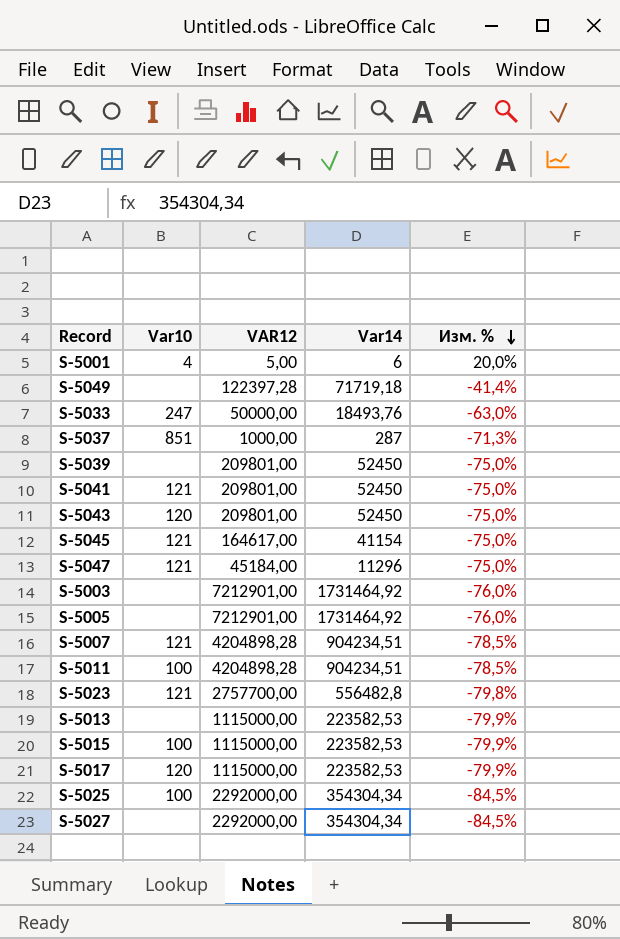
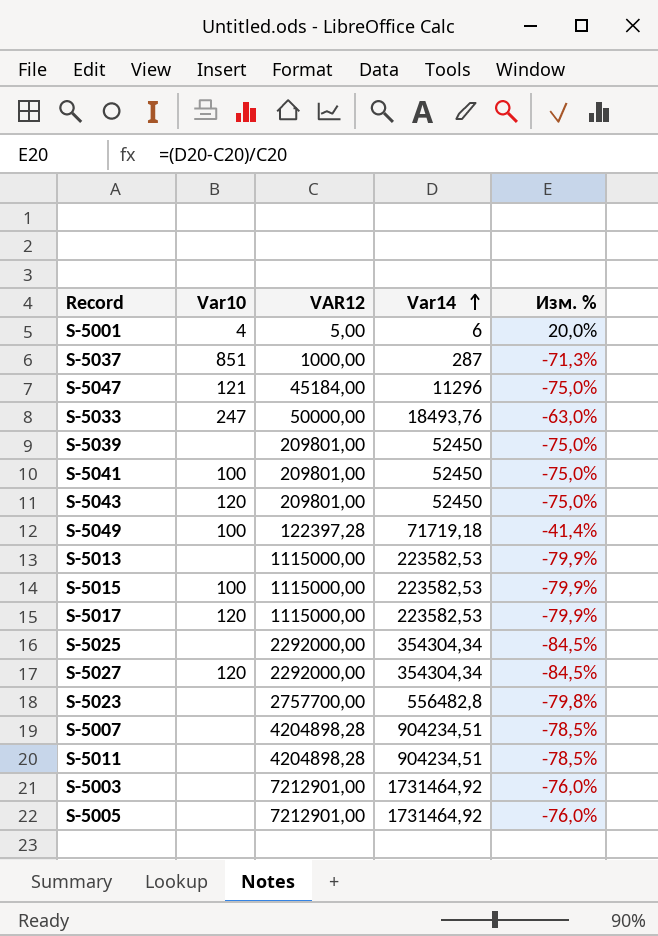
row order: Изм. % descending -> Var14 ascending
row S-5045: 121 | 164617,00 | 41154 | -75,0% -> none
S-5041 | Var10: 121 -> 100
S-5049 | Var10: none -> 100
S-5025 | Var10: 100 -> none
S-5027 | Var10: none -> 120
S-5023 | Var10: 121 -> none
S-5007 | Var10: 121 -> none
S-5011 | Var10: 100 -> none

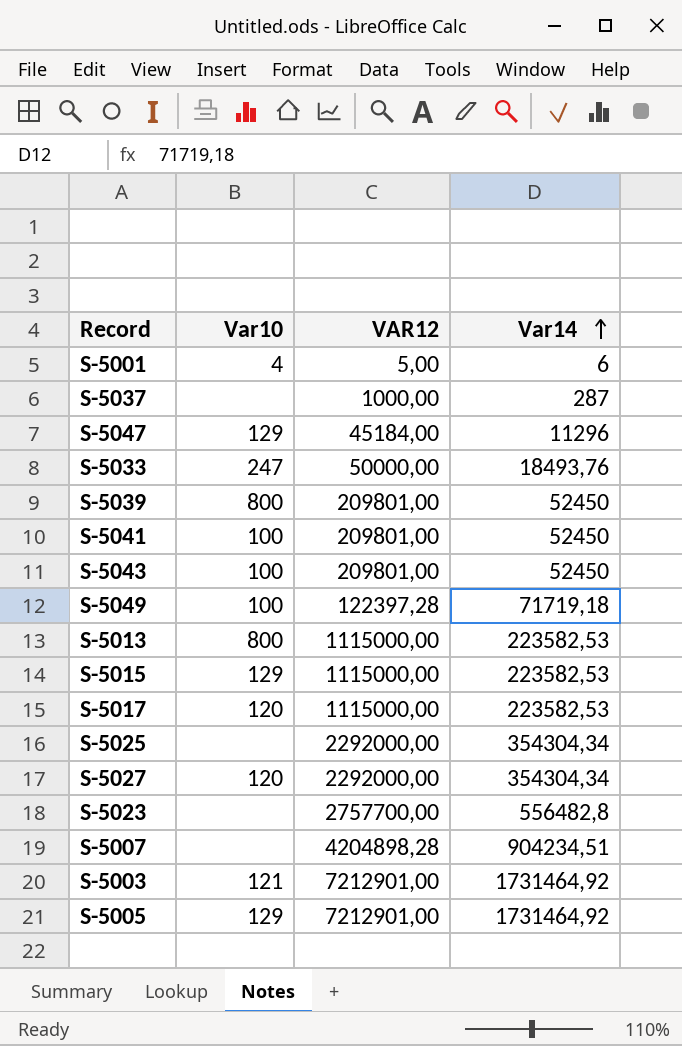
column Изм. % | formula: ([Var14] - [VAR12]) / [VAR12] -> none
row S-5011: none | 4204898,28 | 904234,51 | -78,5% -> none
S-5037 | Var10: 851 -> none
S-5047 | Var10: 121 -> 129
S-5039 | Var10: none -> 800
S-5043 | Var10: 120 -> 100
S-5013 | Var10: none -> 800
S-5015 | Var10: 100 -> 129
S-5003 | Var10: none -> 121
S-5005 | Var10: none -> 129

